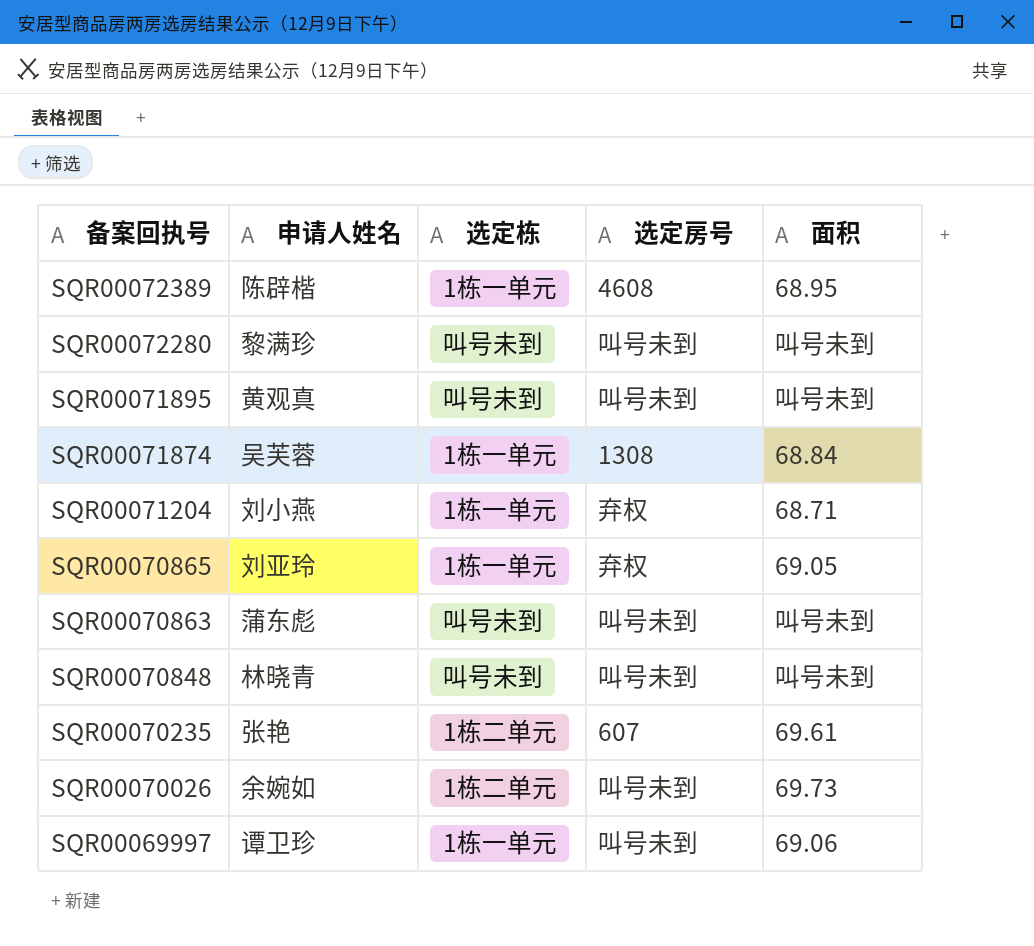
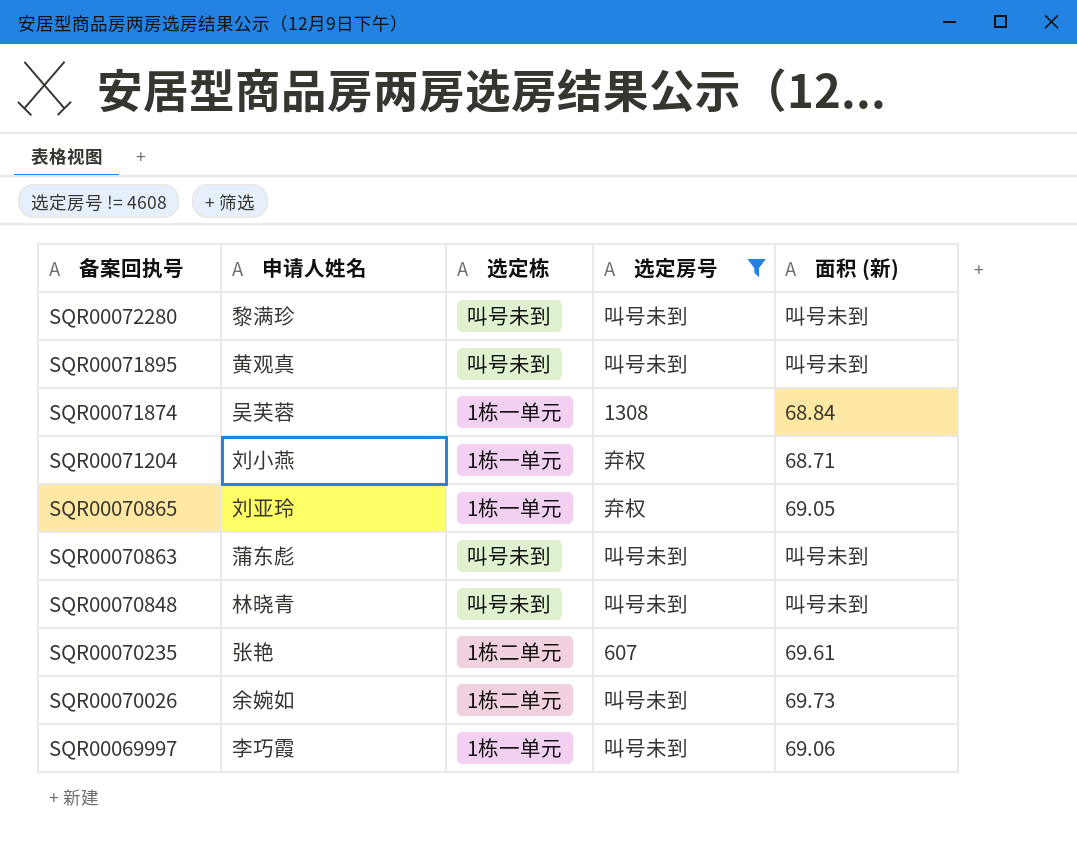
filter: none -> 选定房号 != 4608
column name: 面积 -> 面积 (新)
SQR00069997 | 申请人姓名: 谭卫珍 -> 李巧霞

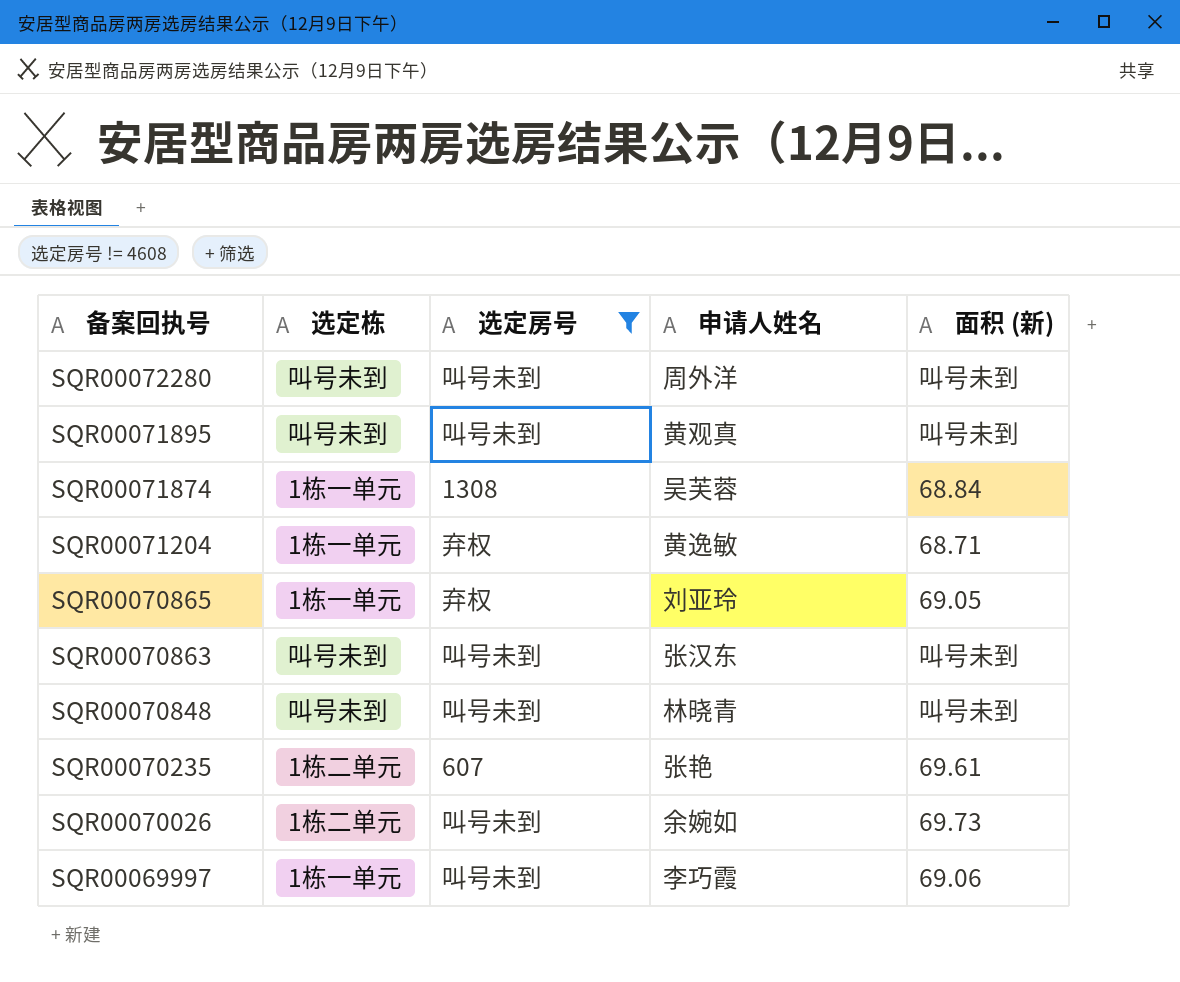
column 申请人姓名 | position: 2 -> 4
SQR00072280 | 申请人姓名: 黎满珍 -> 周外洋
SQR00071204 | 申请人姓名: 刘小燕 -> 黄逸敏
SQR00070863 | 申请人姓名: 蒲东彪 -> 张汉东

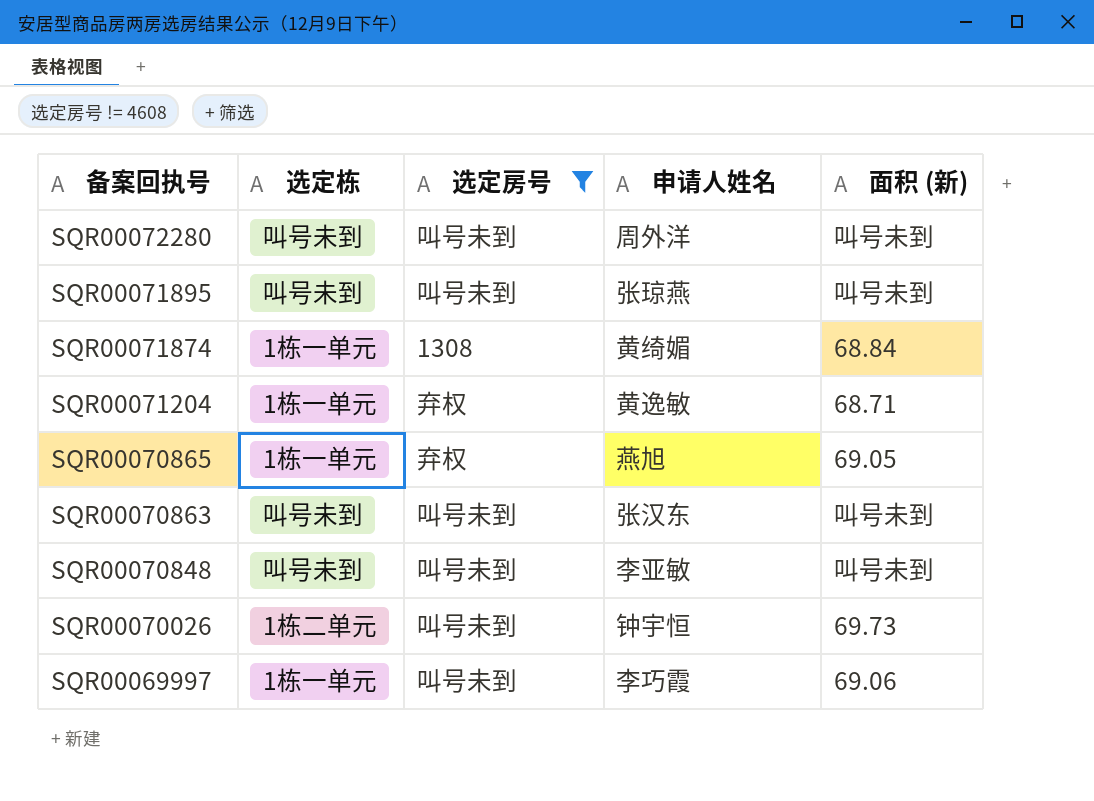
row SQR00070235: 1栋二单元 | 607 | 张艳 | 69.61 -> none
SQR00071895 | 申请人姓名: 黄观真 -> 张琼燕
SQR00071874 | 申请人姓名: 吴芙蓉 -> 黄绮媚
SQR00070865 | 申请人姓名: 刘亚玲 -> 燕旭
SQR00070848 | 申请人姓名: 林晓青 -> 李亚敏
SQR00070026 | 申请人姓名: 余婉如 -> 钟宇恒

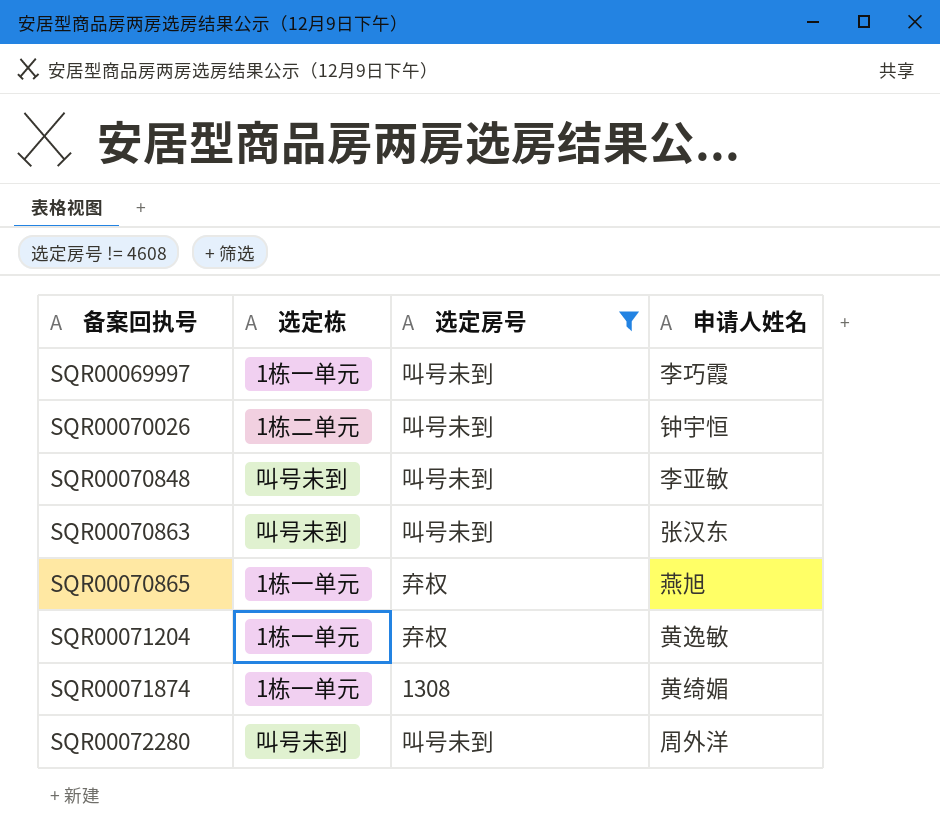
row order: 备案回执号 descending -> 备案回执号 ascending
column 面积 (新) | position: 5 -> none
row SQR00071895: 叫号未到 | 叫号未到 | 张琼燕 | 叫号未到 -> none

